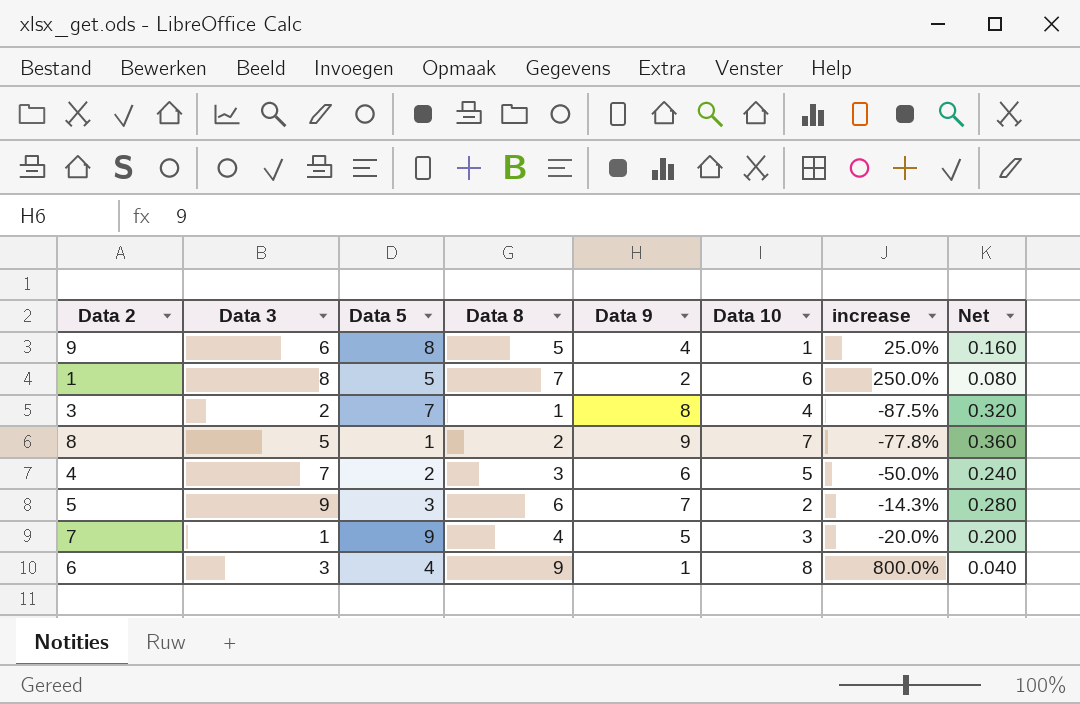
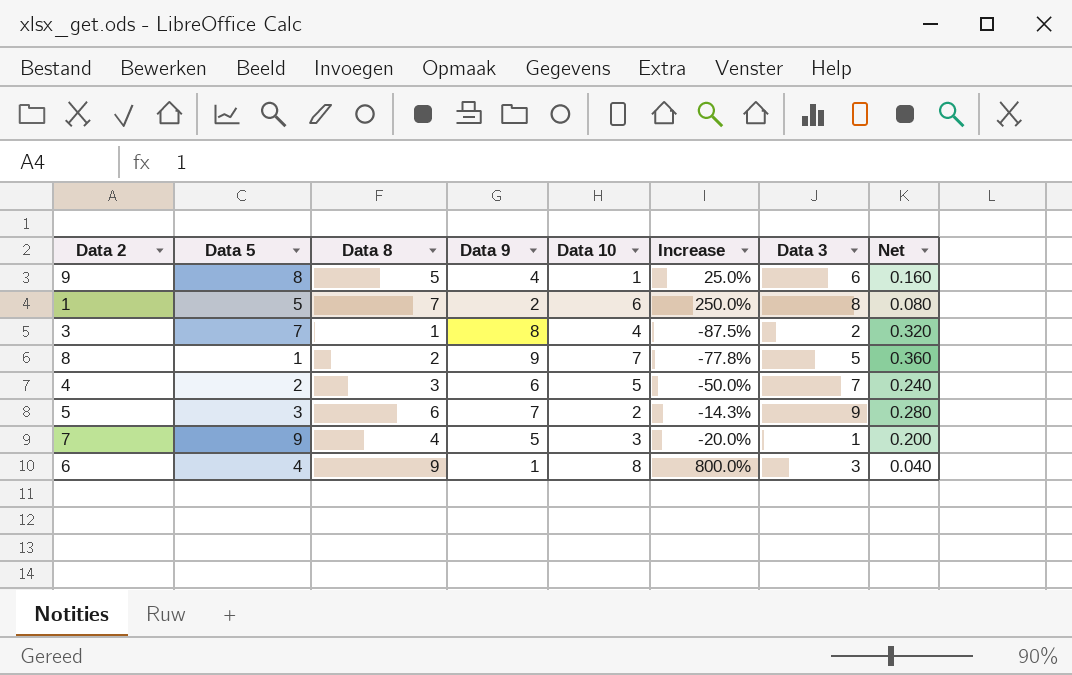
column name: increase -> Increase
column Data 3 | position: 2 -> 7

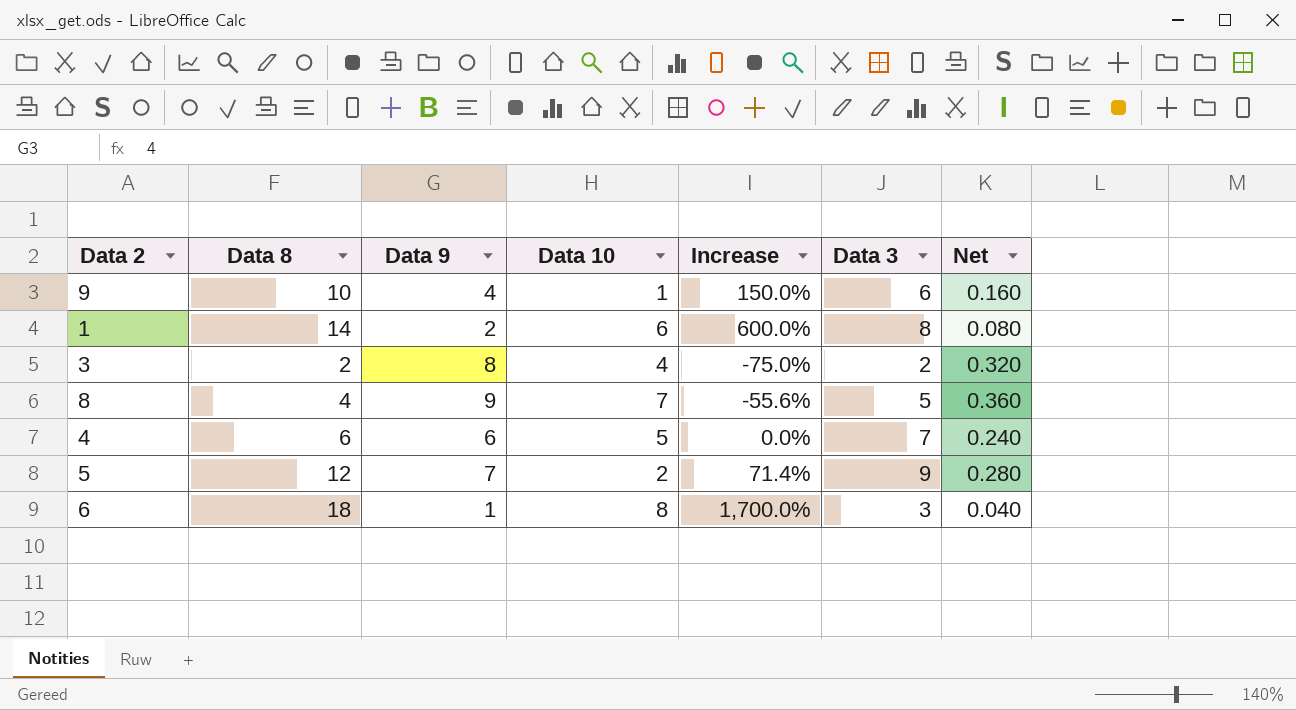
column Data 5 | position: 2 -> none
row 7: 9 | 4 | 5 | 3 | -20.0% | 1 | 0.200 -> none
9 | Data 8: 5 -> 10
9 | Increase: 25.0% -> 150.0%
1 | Data 8: 7 -> 14
1 | Increase: 250.0% -> 600.0%
3 | Data 8: 1 -> 2
3 | Increase: -87.5% -> -75.0%
8 | Data 8: 2 -> 4
8 | Increase: -77.8% -> -55.6%
4 | Data 8: 3 -> 6
4 | Increase: -50.0% -> 0.0%
5 | Data 8: 6 -> 12
5 | Increase: -14.3% -> 71.4%
6 | Data 8: 9 -> 18
6 | Increase: 800.0% -> 1,700.0%

